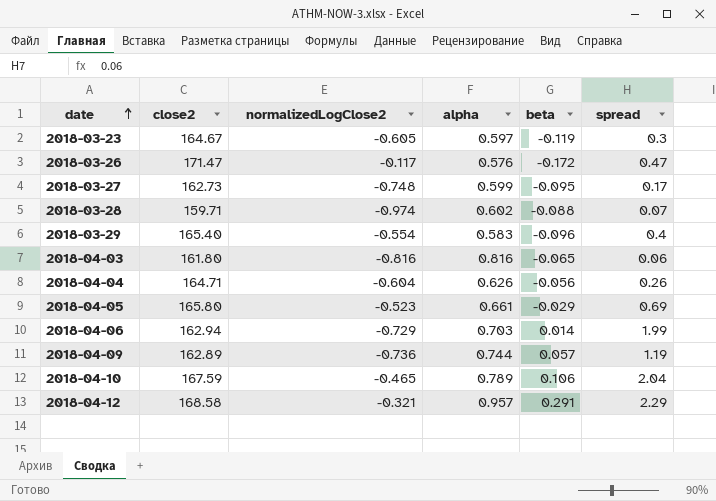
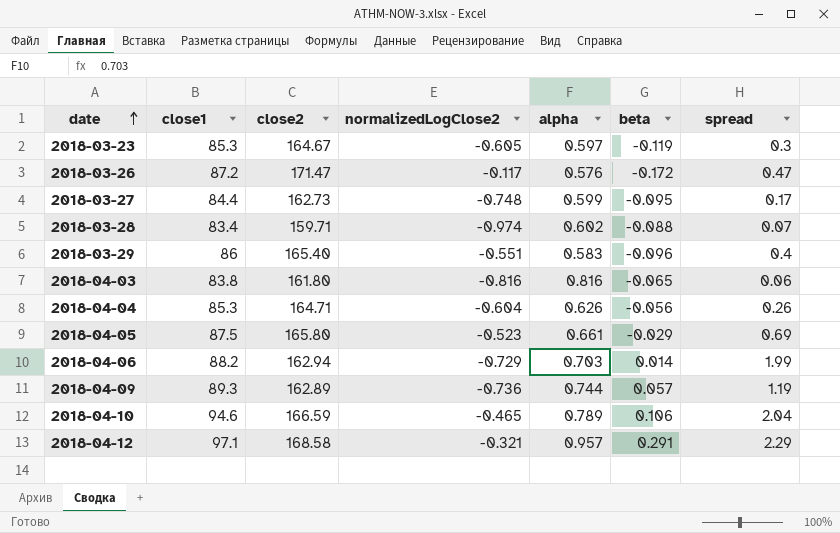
column close1 | position: none -> 2
2018-03-29 | normalizedLogClose2: -0.554 -> -0.551
2018-04-10 | close2: 167.59 -> 166.59

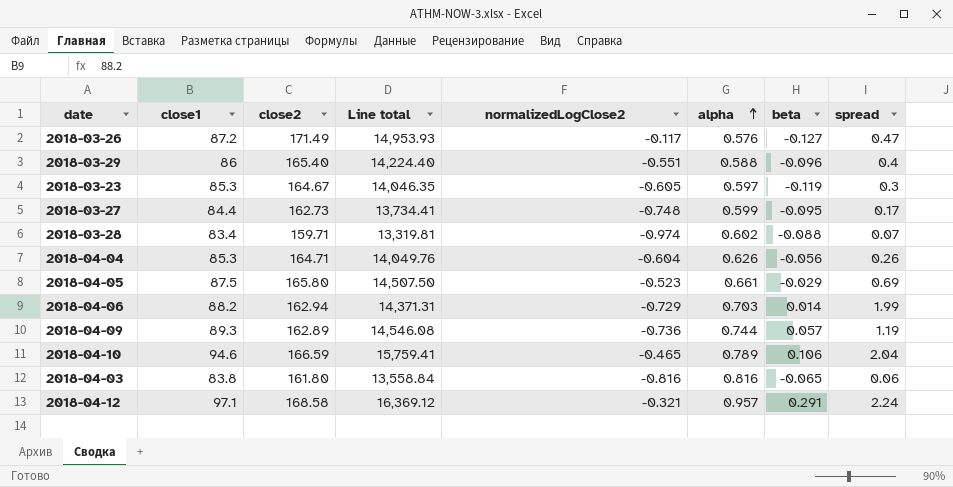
row order: date ascending -> alpha ascending
column Line total | formula: none -> [close1] * [close2]
2018-03-26 | close2: 171.47 -> 171.49
2018-03-26 | beta: -0.172 -> -0.127
2018-03-29 | alpha: 0.583 -> 0.588
2018-04-12 | spread: 2.29 -> 2.24

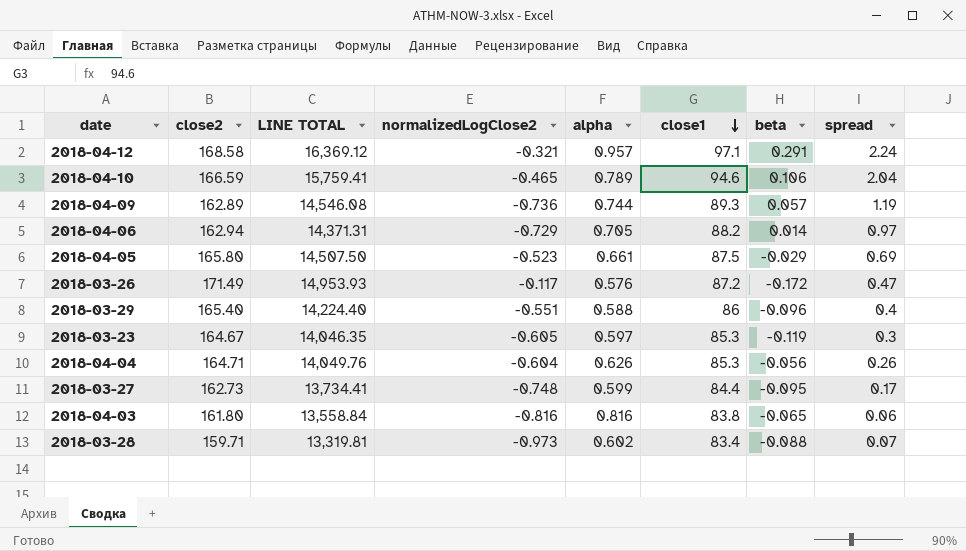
row order: alpha ascending -> close1 descending
column name: Line total -> LINE TOTAL
column close1 | position: 2 -> 6
2018-04-06 | alpha: 0.703 -> 0.705
2018-04-06 | spread: 1.99 -> 0.97
2018-03-26 | beta: -0.127 -> -0.172
2018-03-28 | normalizedLogClose2: -0.974 -> -0.973

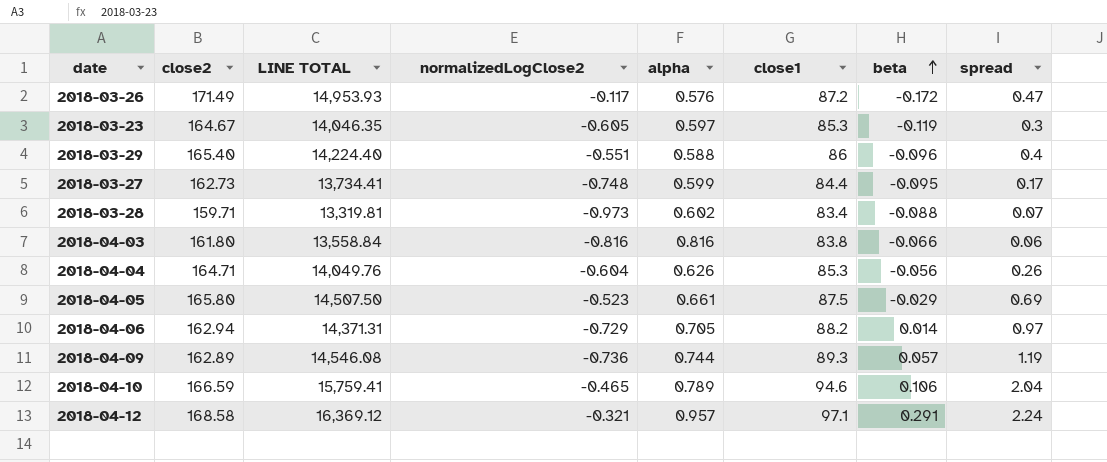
row order: close1 descending -> beta ascending
2018-04-03 | beta: -0.065 -> -0.066

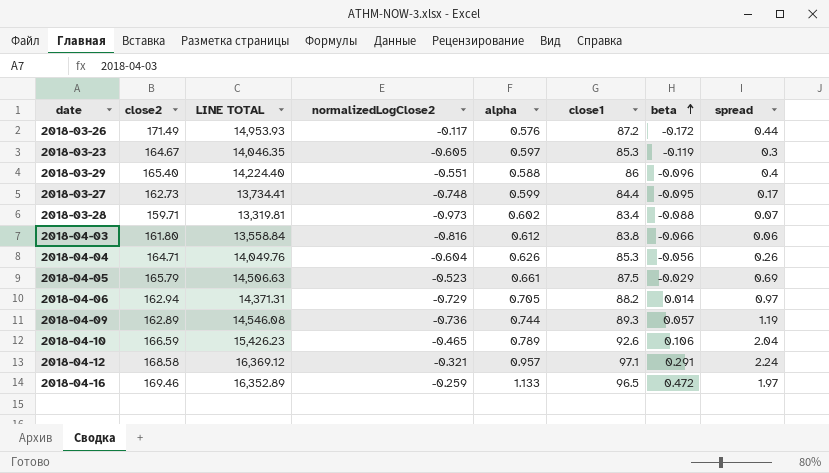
2018-03-26 | spread: 0.47 -> 0.44
2018-04-03 | alpha: 0.816 -> 0.612
2018-04-05 | close2: 165.80 -> 165.79
2018-04-05 | LINE TOTAL: 14,507.50 -> 14,506.63
2018-04-10 | LINE TOTAL: 15,759.41 -> 15,426.23
2018-04-10 | close1: 94.6 -> 92.6
row 2018-04-16: none -> 169.46 | 16,352.89 | -0.259 | 1.133 | 96.5 | 0.472 | 1.97

